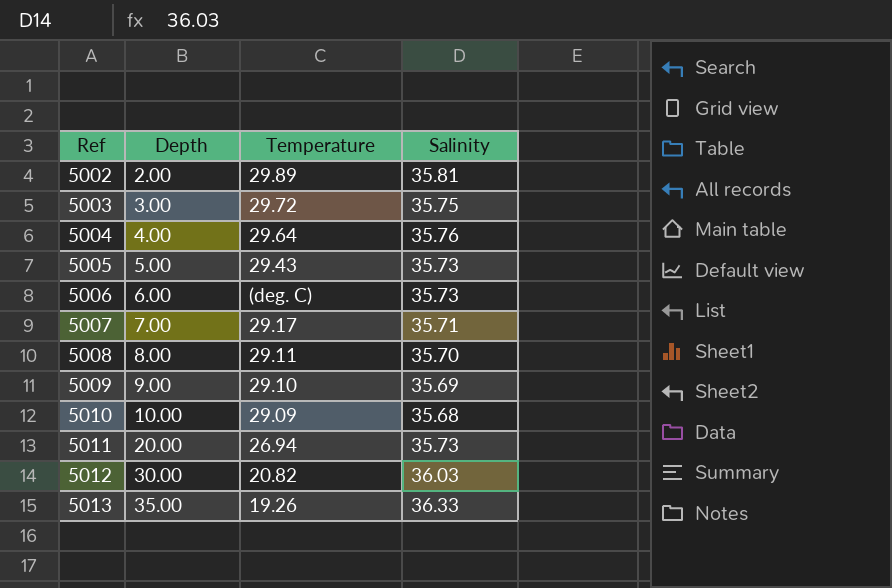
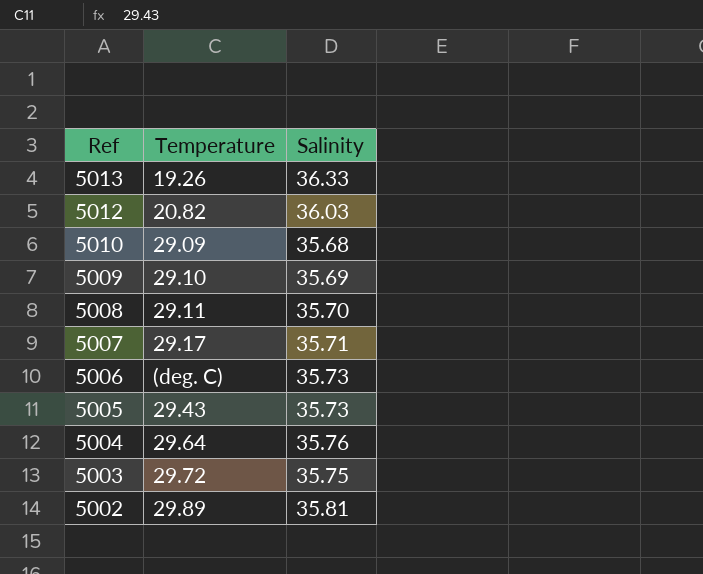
row order: Ref ascending -> Ref descending
column Depth | position: 2 -> none
row 5011: 20.00 | 26.94 | 35.73 -> none

